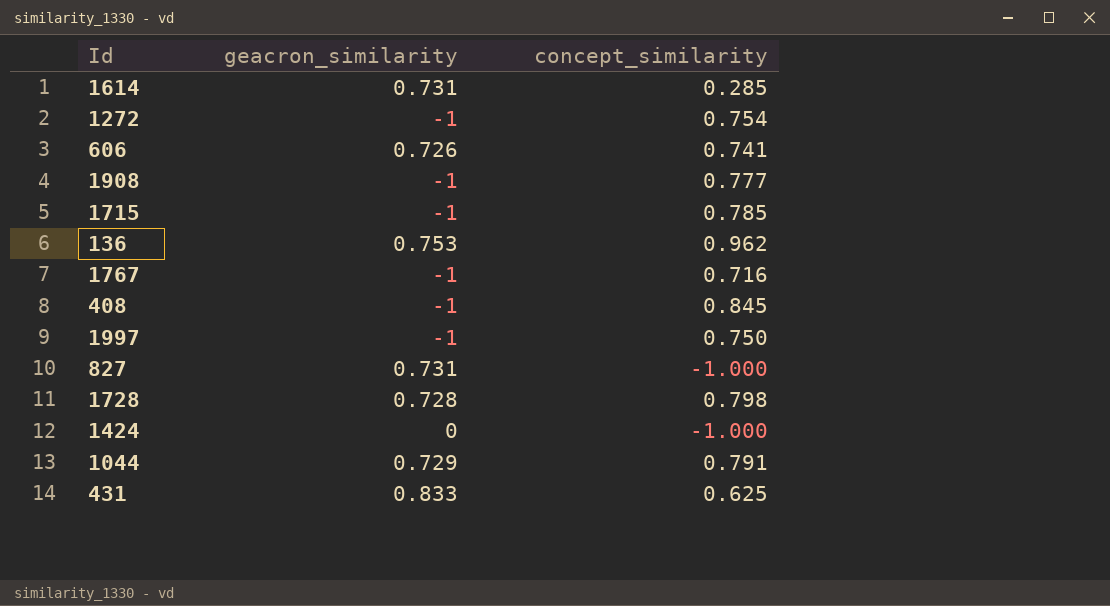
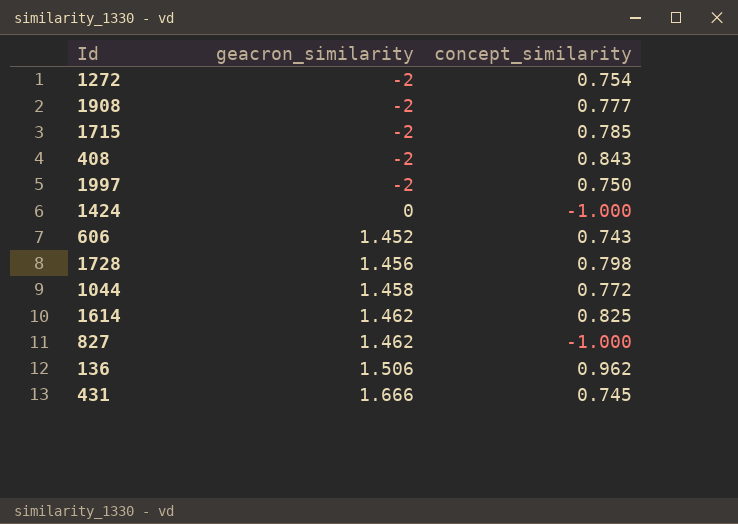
row order: none -> geacron_similarity ascending
row 1767: -1 | 0.716 -> none
1272 | geacron_similarity: -1 -> -2
1908 | geacron_similarity: -1 -> -2
1715 | geacron_similarity: -1 -> -2
408 | geacron_similarity: -1 -> -2
408 | concept_similarity: 0.845 -> 0.843
1997 | geacron_similarity: -1 -> -2
606 | geacron_similarity: 0.726 -> 1.452
606 | concept_similarity: 0.741 -> 0.743
1728 | geacron_similarity: 0.728 -> 1.456
1044 | geacron_similarity: 0.729 -> 1.458
1044 | concept_similarity: 0.791 -> 0.772
1614 | geacron_similarity: 0.731 -> 1.462
1614 | concept_similarity: 0.285 -> 0.825
827 | geacron_similarity: 0.731 -> 1.462
136 | geacron_similarity: 0.753 -> 1.506
431 | geacron_similarity: 0.833 -> 1.666
431 | concept_similarity: 0.625 -> 0.745

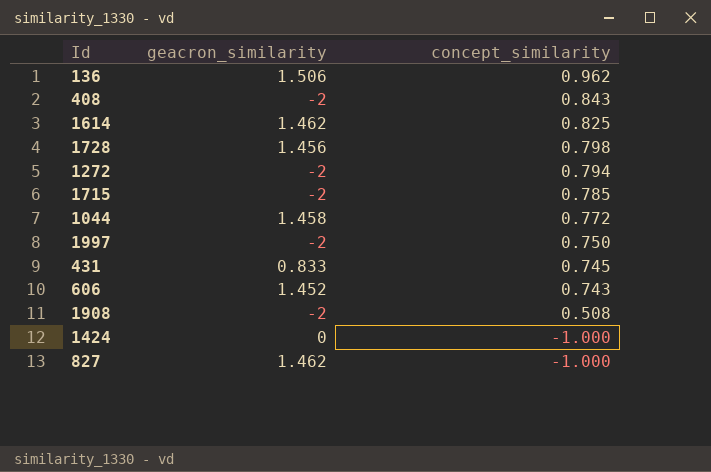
row order: geacron_similarity ascending -> concept_similarity descending
1272 | concept_similarity: 0.754 -> 0.794
431 | geacron_similarity: 1.666 -> 0.833
1908 | concept_similarity: 0.777 -> 0.508

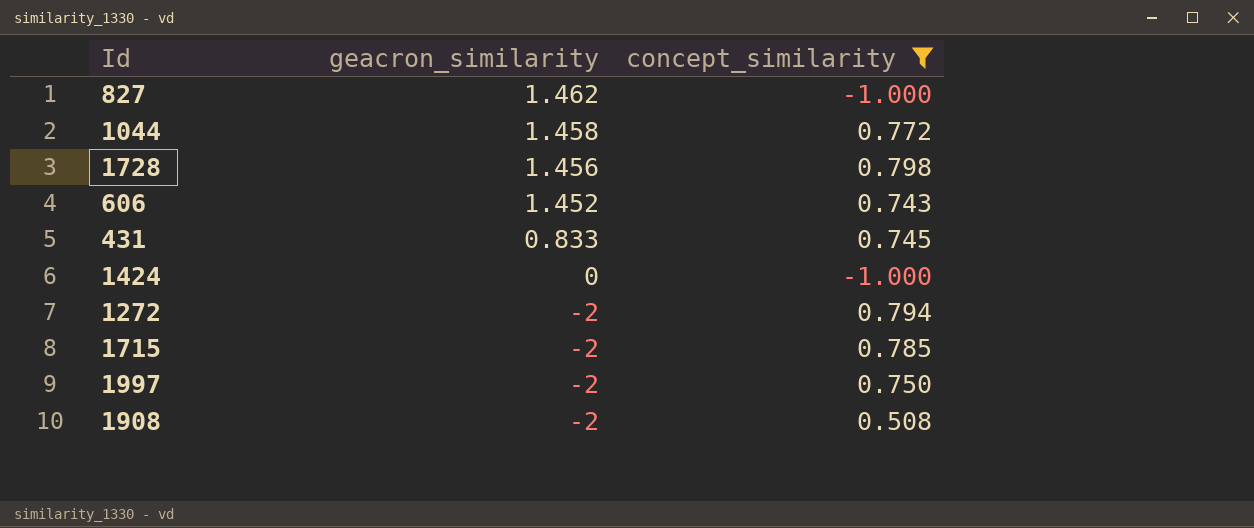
filter: none -> concept_similarity <= 0.798
row order: concept_similarity descending -> geacron_similarity descending

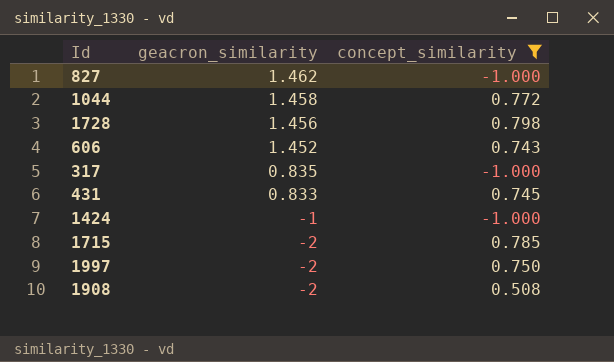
row 1272: -2 | 0.794 -> none
row 317: none -> 0.835 | -1.000
1424 | geacron_similarity: 0 -> -1

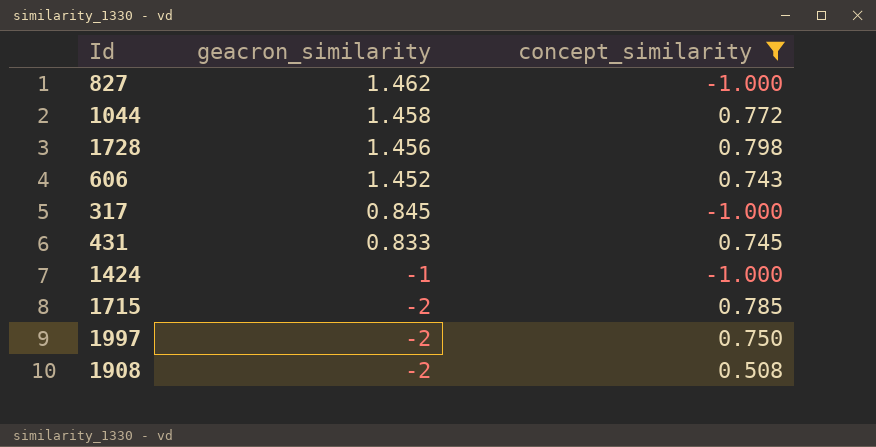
317 | geacron_similarity: 0.835 -> 0.845

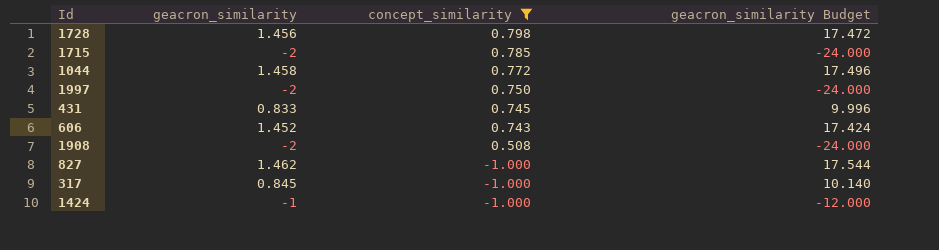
row order: geacron_similarity descending -> concept_similarity descending
column geacron_similarity Budget | formula: none -> [geacron_similarity] * 12

